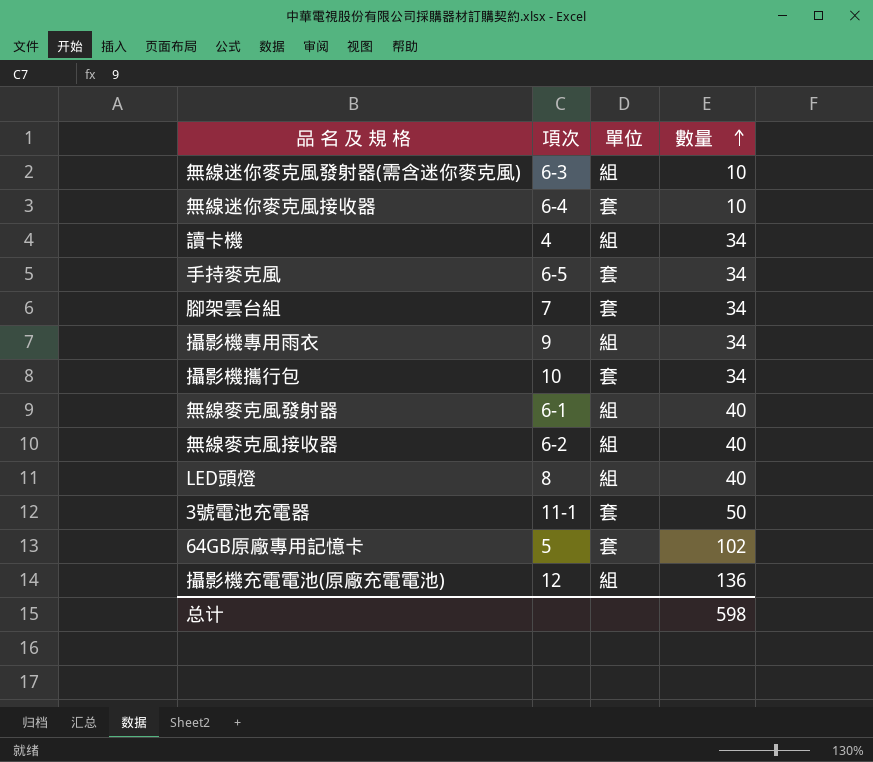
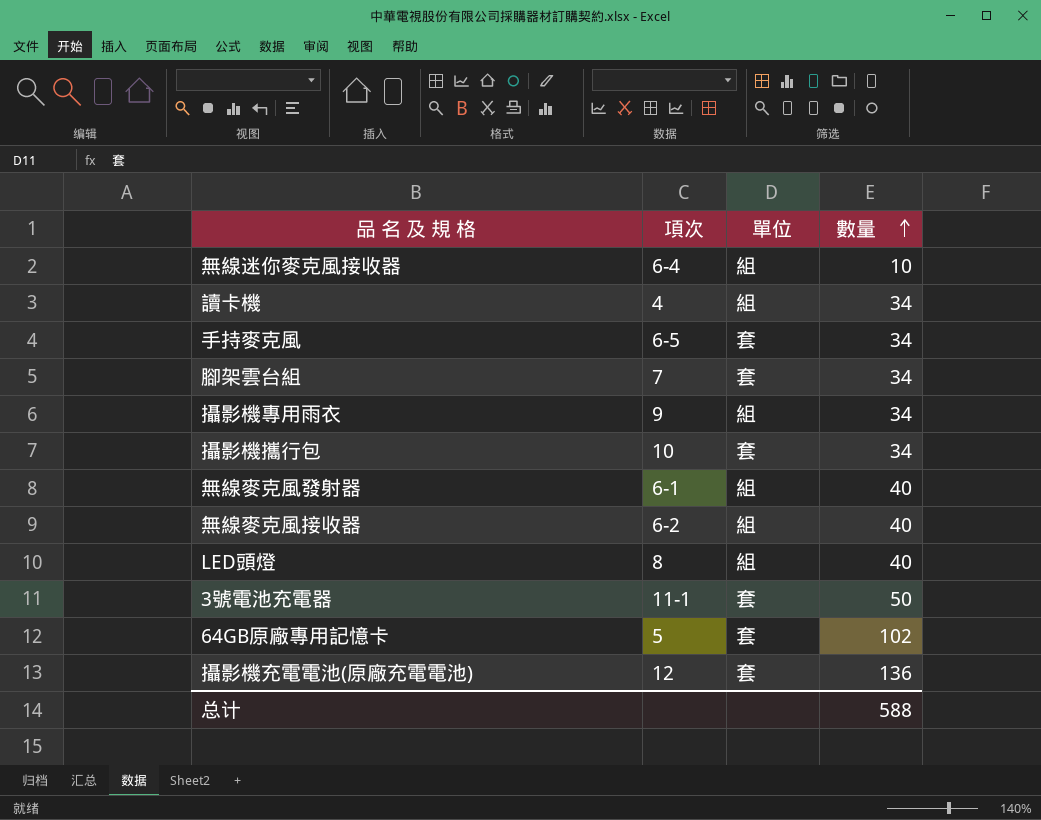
row 無線迷你麥克風發射器(需含迷你麥克風): 6-3 | 組 | 10 -> none
無線迷你麥克風接收器 | 單位: 套 -> 組
攝影機充電電池(原廠充電電池) | 單位: 組 -> 套
总计 | 數量: 598 -> 588

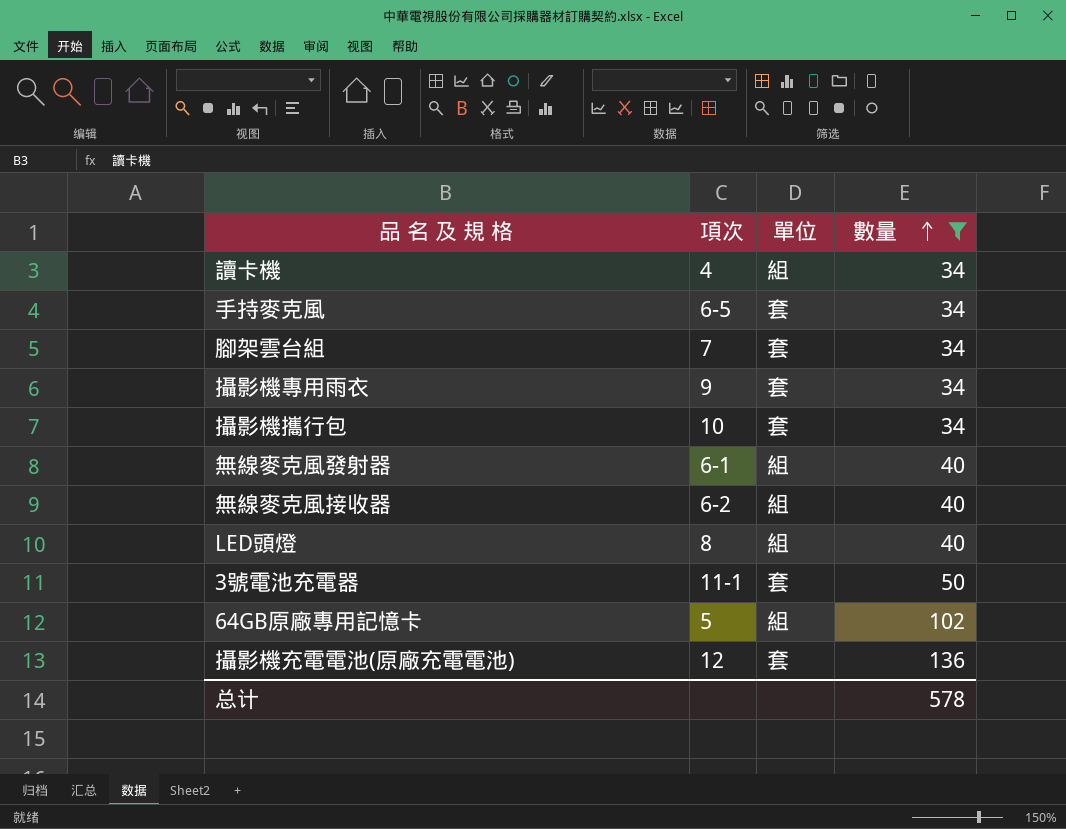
filter: none -> 數量 != 10
攝影機專用雨衣 | 單位: 組 -> 套
64GB原廠專用記憶卡 | 單位: 套 -> 組
总计 | 數量: 588 -> 578

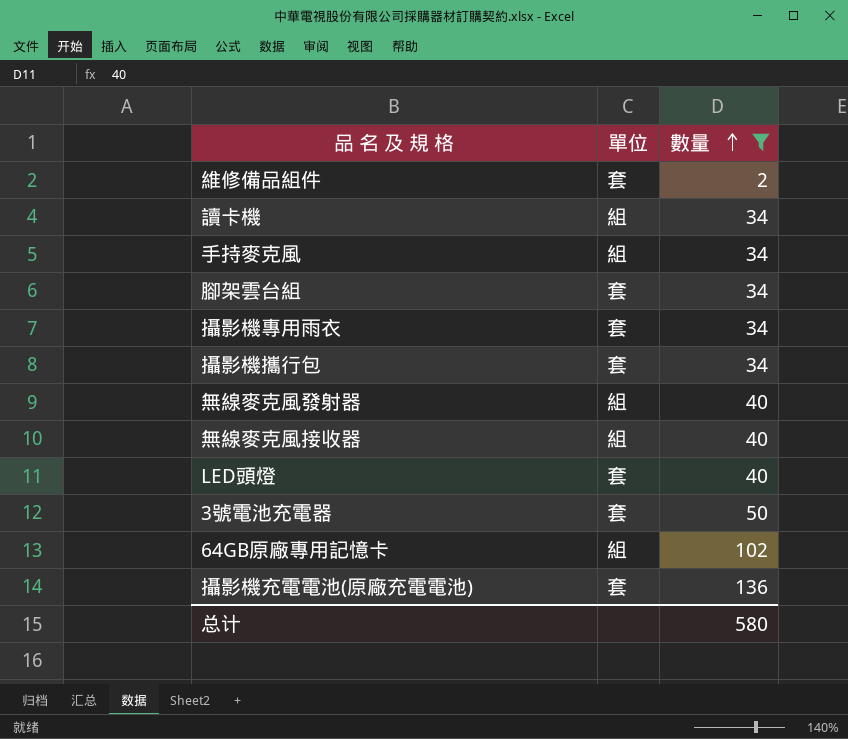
column 項次 | position: 2 -> none
row 維修備品組件: none -> 套 | 2
手持麥克風 | 單位: 套 -> 組
LED頭燈 | 單位: 組 -> 套
总计 | 數量: 578 -> 580

